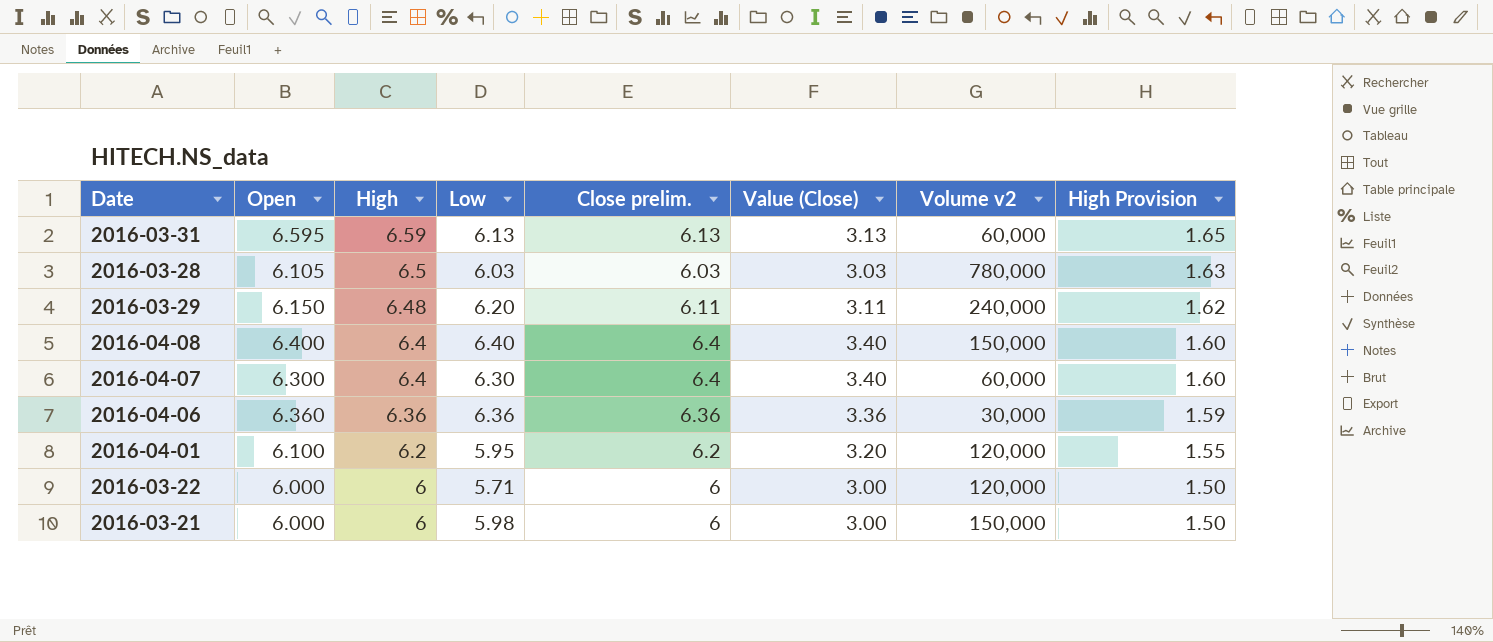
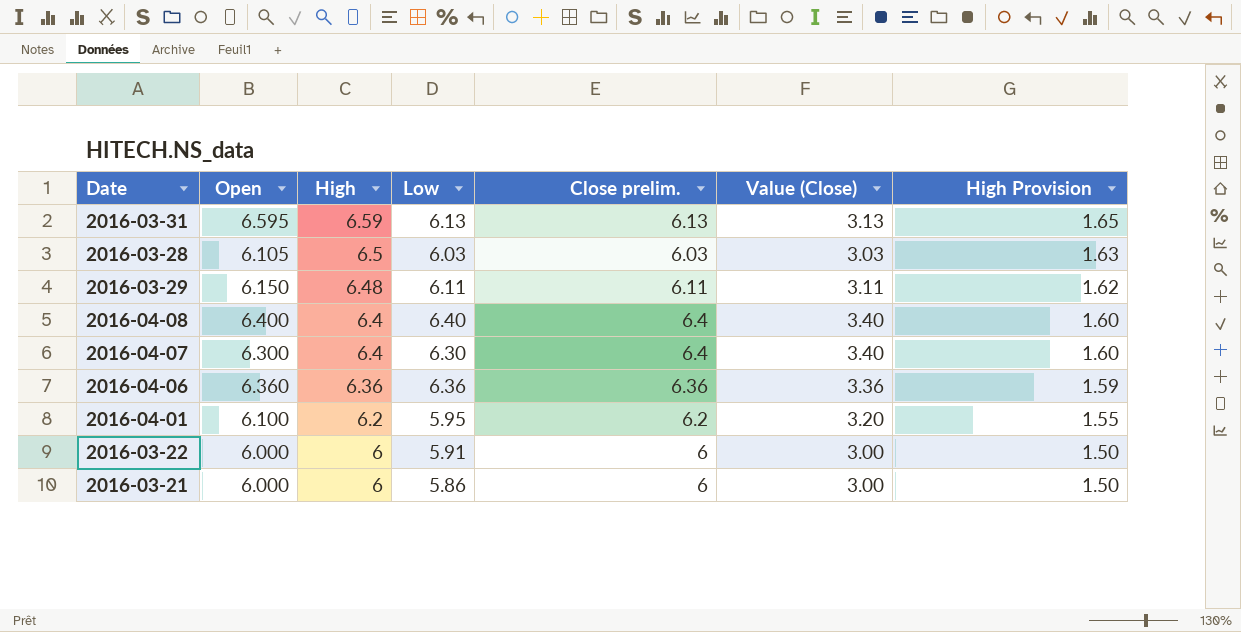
column Volume v2 | position: 7 -> none
2016-03-29 | Low: 6.20 -> 6.11
2016-03-22 | Low: 5.71 -> 5.91
2016-03-21 | Low: 5.98 -> 5.86

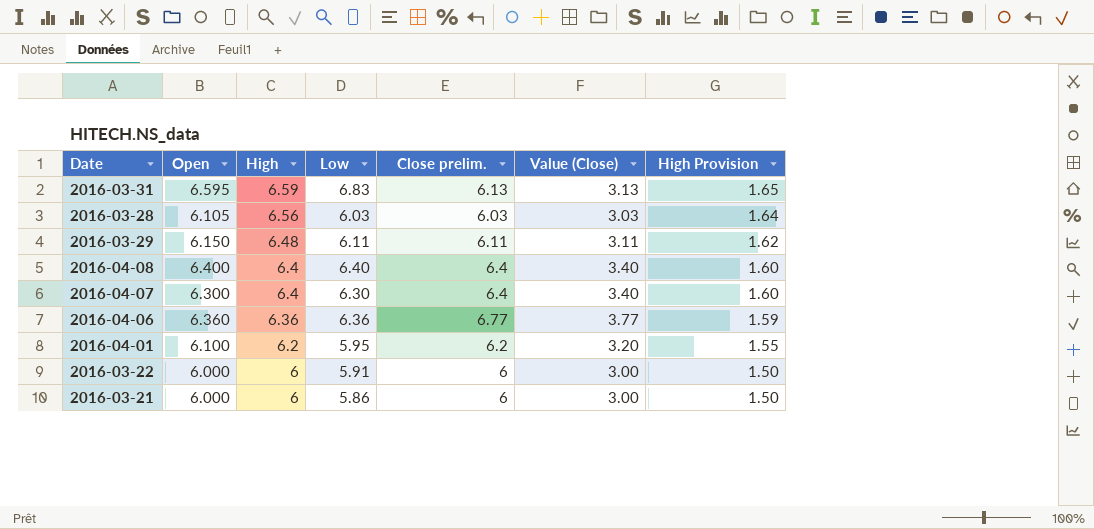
2016-03-31 | Low: 6.13 -> 6.83
2016-03-28 | High: 6.5 -> 6.56
2016-03-28 | High Provision: 1.63 -> 1.64
2016-04-06 | Close prelim.: 6.36 -> 6.77
2016-04-06 | Value (Close): 3.36 -> 3.77

